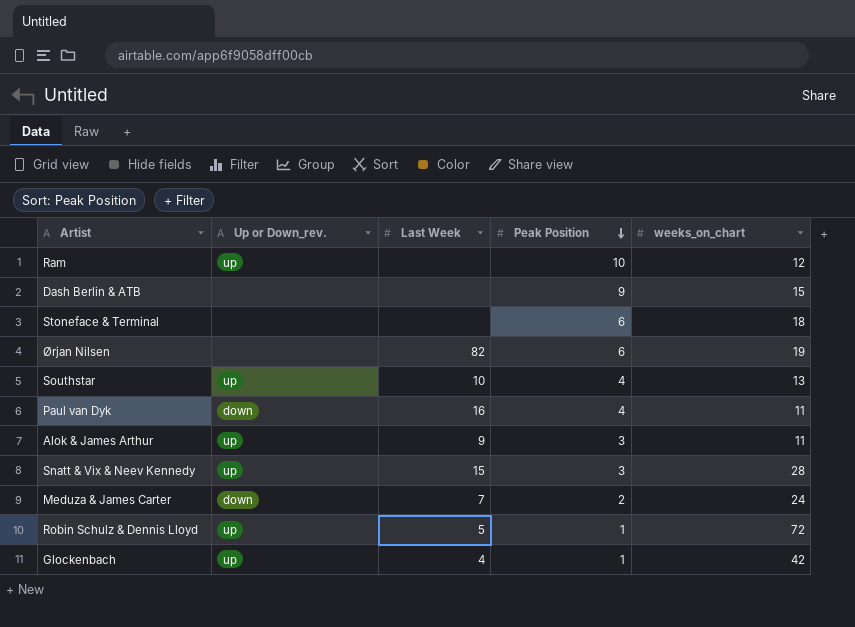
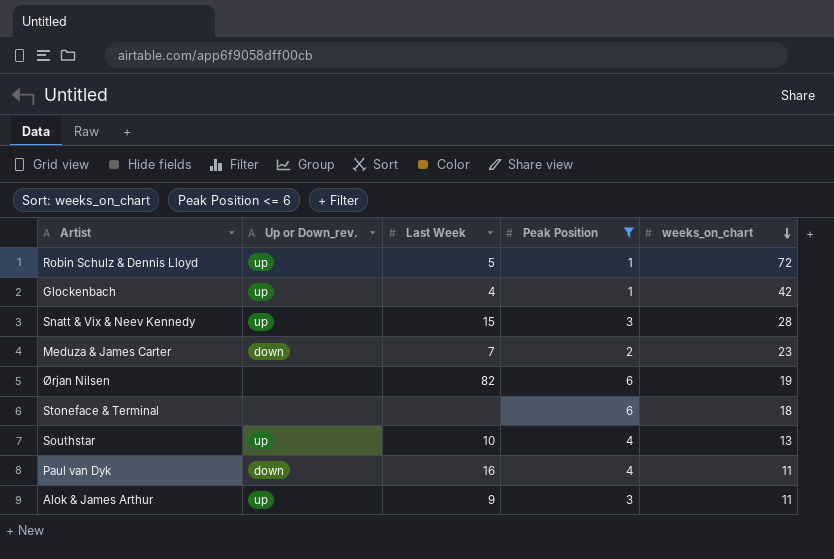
filter: none -> Peak Position <= 6
row order: Peak Position descending -> weeks_on_chart descending
Meduza & James Carter | weeks_on_chart: 24 -> 23

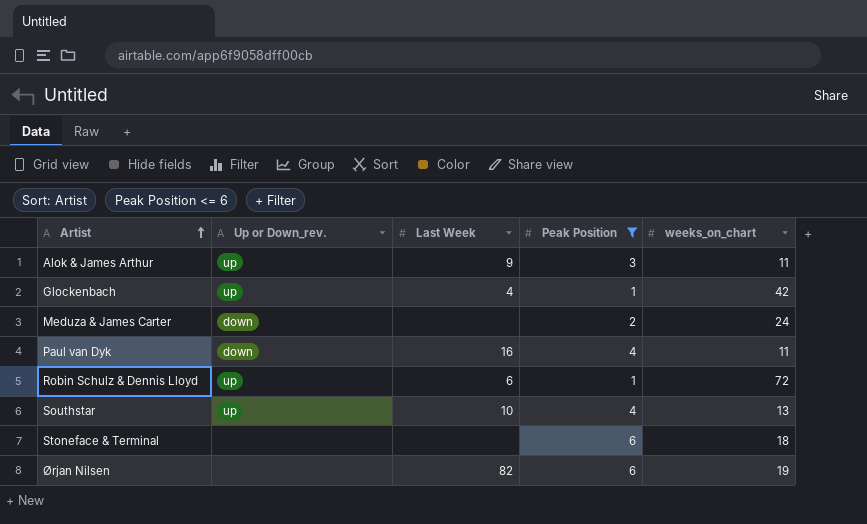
row order: weeks_on_chart descending -> Artist ascending
row Snatt & Vix & Neev Kennedy: up | 15 | 3 | 28 -> none
Meduza & James Carter | Last Week: 7 -> none
Meduza & James Carter | weeks_on_chart: 23 -> 24
Robin Schulz & Dennis Lloyd | Last Week: 5 -> 6

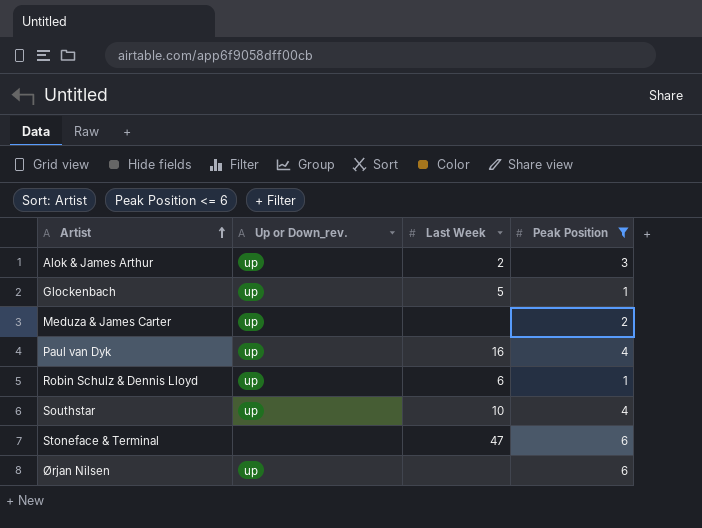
column weeks_on_chart | position: 5 -> none
Alok & James Arthur | Last Week: 9 -> 2
Glockenbach | Last Week: 4 -> 5
Meduza & James Carter | Up or Down_rev.: down -> up
Paul van Dyk | Up or Down_rev.: down -> up
Stoneface & Terminal | Last Week: none -> 47
Ørjan Nilsen | Up or Down_rev.: none -> up
Ørjan Nilsen | Last Week: 82 -> none

